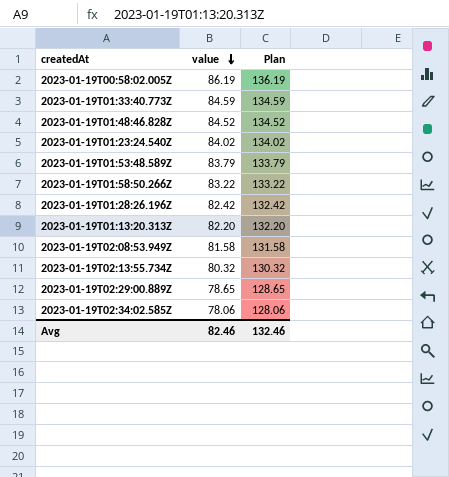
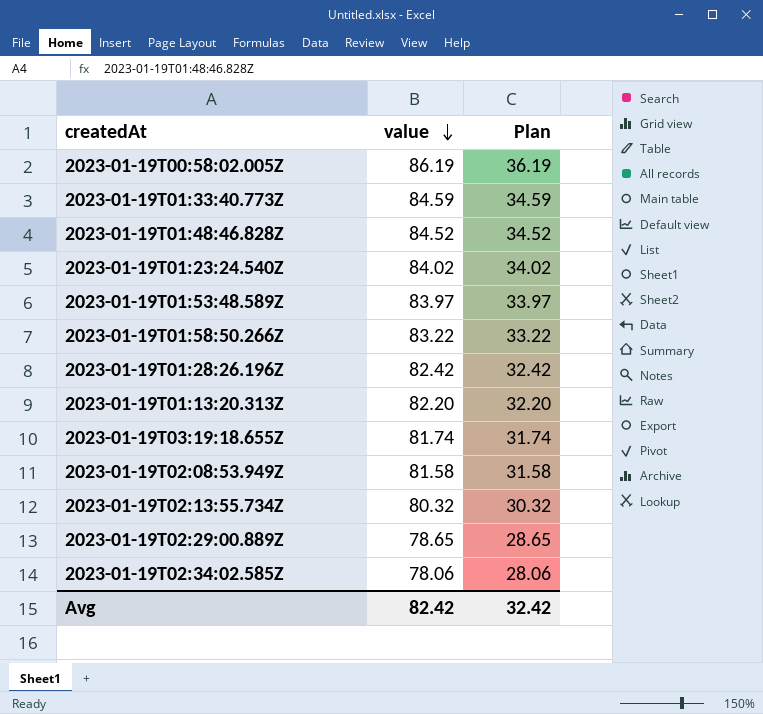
column Plan | formula: [value] + 50 -> [value] - 50
2023-01-19T01:53:48.589Z | value: 83.79 -> 83.97
row 2023-01-19T03:19:18.655Z: none -> 81.74 | 31.74
Avg | value: 82.46 -> 82.42
Avg | Plan: 132.46 -> 32.42

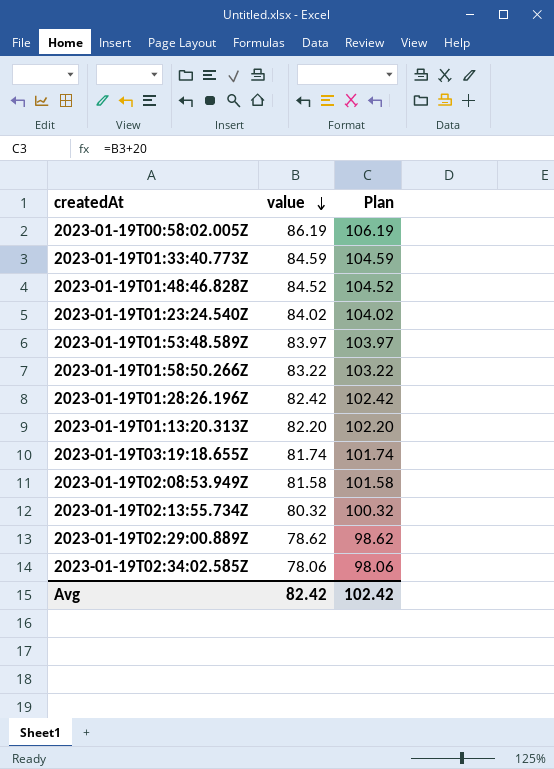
column Plan | formula: [value] - 50 -> [value] + 20
2023-01-19T02:29:00.889Z | value: 78.65 -> 78.62
Avg | Plan: 32.42 -> 102.42

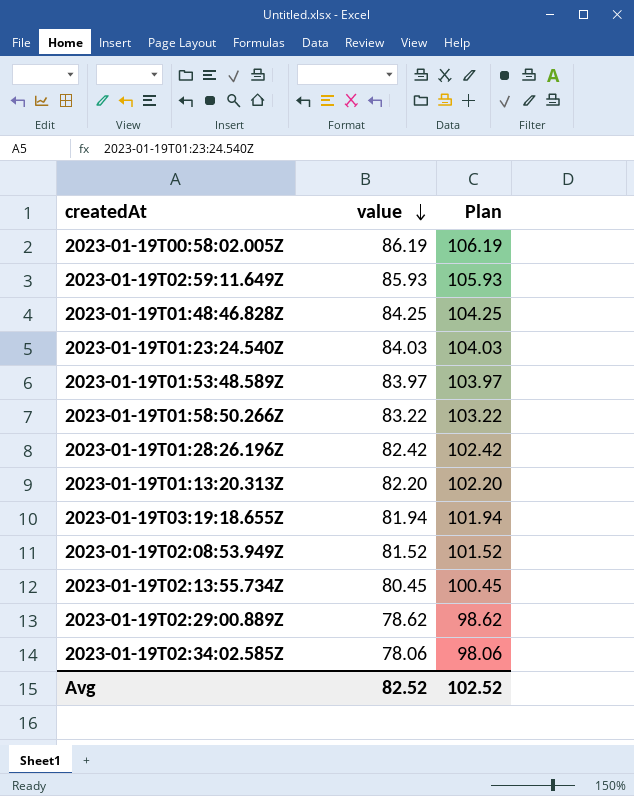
row 2023-01-19T01:33:40.773Z: 84.59 | 104.59 -> none
row 2023-01-19T02:59:11.649Z: none -> 85.93 | 105.93
2023-01-19T01:48:46.828Z | value: 84.52 -> 84.25
2023-01-19T01:48:46.828Z | Plan: 104.52 -> 104.25
2023-01-19T01:23:24.540Z | value: 84.02 -> 84.03
2023-01-19T01:23:24.540Z | Plan: 104.02 -> 104.03
2023-01-19T03:19:18.655Z | value: 81.74 -> 81.94
2023-01-19T03:19:18.655Z | Plan: 101.74 -> 101.94
2023-01-19T02:08:53.949Z | value: 81.58 -> 81.52
2023-01-19T02:08:53.949Z | Plan: 101.58 -> 101.52
2023-01-19T02:13:55.734Z | value: 80.32 -> 80.45
2023-01-19T02:13:55.734Z | Plan: 100.32 -> 100.45
Avg | value: 82.42 -> 82.52
Avg | Plan: 102.42 -> 102.52

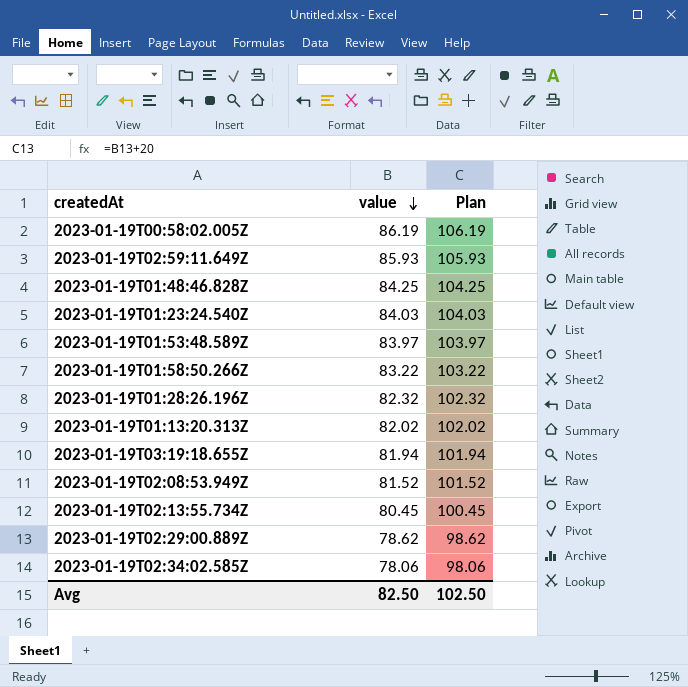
2023-01-19T01:28:26.196Z | value: 82.42 -> 82.32
2023-01-19T01:28:26.196Z | Plan: 102.42 -> 102.32
2023-01-19T01:13:20.313Z | value: 82.20 -> 82.02
2023-01-19T01:13:20.313Z | Plan: 102.20 -> 102.02
Avg | value: 82.52 -> 82.50
Avg | Plan: 102.52 -> 102.50

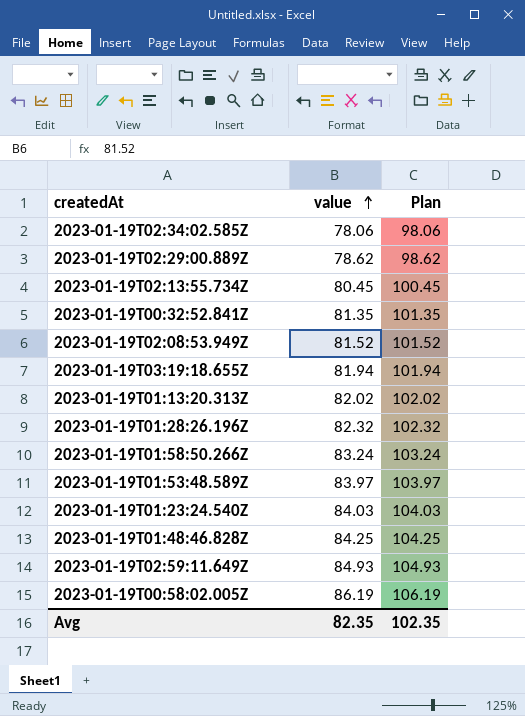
row order: value descending -> value ascending
row 2023-01-19T00:32:52.841Z: none -> 81.35 | 101.35
2023-01-19T01:58:50.266Z | value: 83.22 -> 83.24
2023-01-19T01:58:50.266Z | Plan: 103.22 -> 103.24
2023-01-19T02:59:11.649Z | value: 85.93 -> 84.93
2023-01-19T02:59:11.649Z | Plan: 105.93 -> 104.93
Avg | value: 82.50 -> 82.35
Avg | Plan: 102.50 -> 102.35

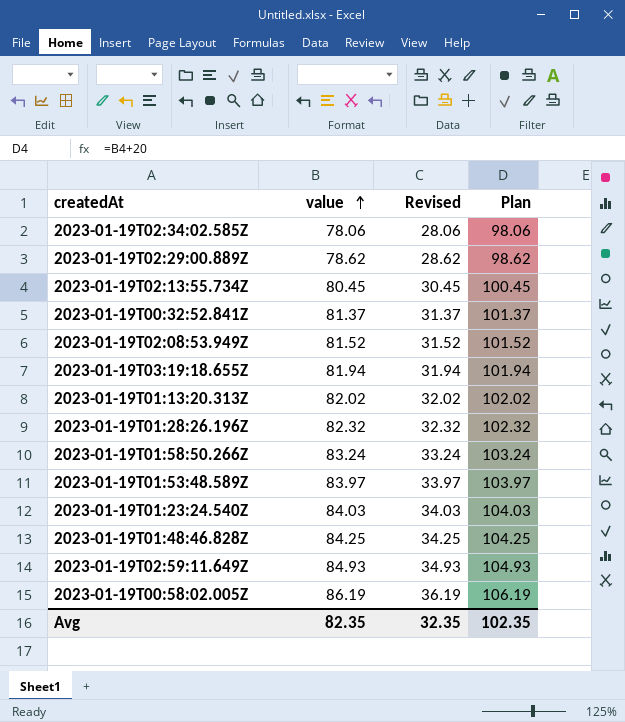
column Revised | formula: none -> [value] - 50
2023-01-19T00:32:52.841Z | value: 81.35 -> 81.37
2023-01-19T00:32:52.841Z | Plan: 101.35 -> 101.37

